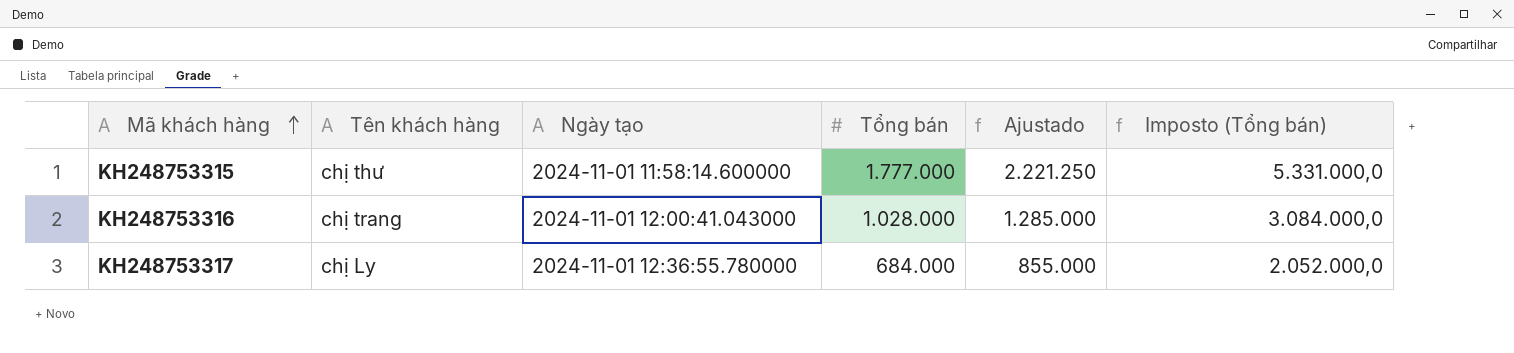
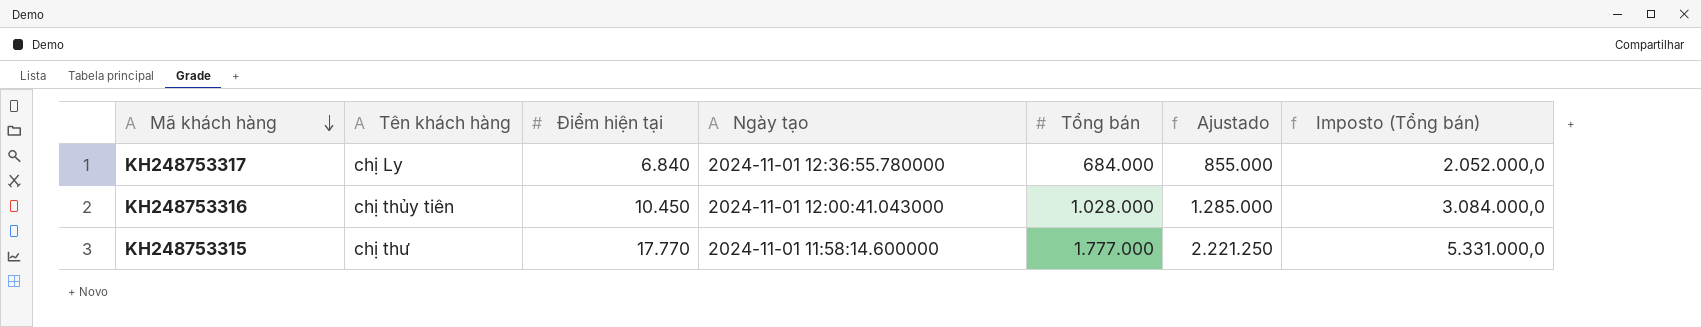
row order: Mã khách hàng ascending -> Mã khách hàng descending
column Điểm hiện tại | position: none -> 3
KH248753316 | Tên khách hàng: chị trang -> chị thủy tiên

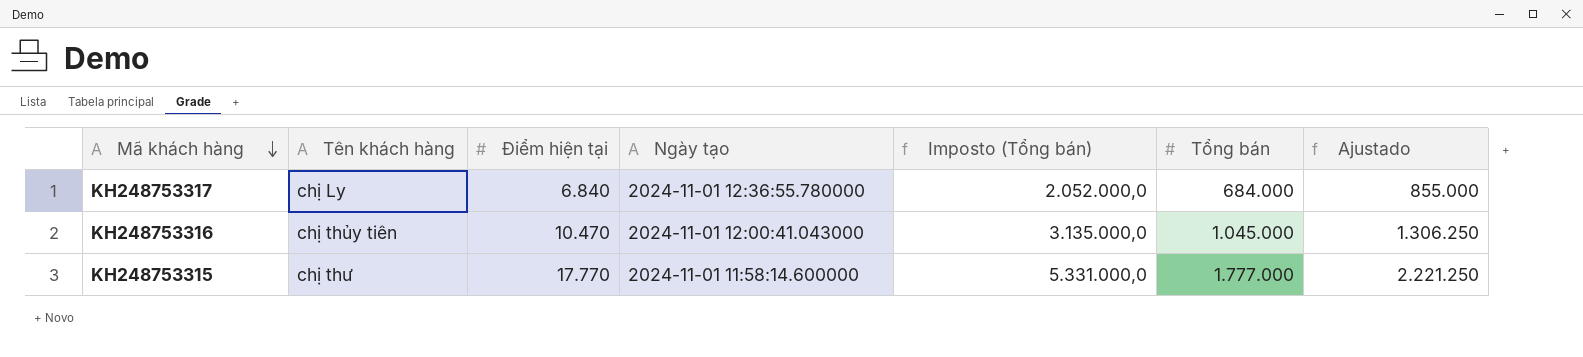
column Imposto (Tổng bán) | position: 7 -> 5
KH248753316 | Điểm hiện tại: 10.450 -> 10.470
KH248753316 | Imposto (Tổng bán): 3.084.000,0 -> 3.135.000,0
KH248753316 | Tổng bán: 1.028.000 -> 1.045.000
KH248753316 | Ajustado: 1.285.000 -> 1.306.250

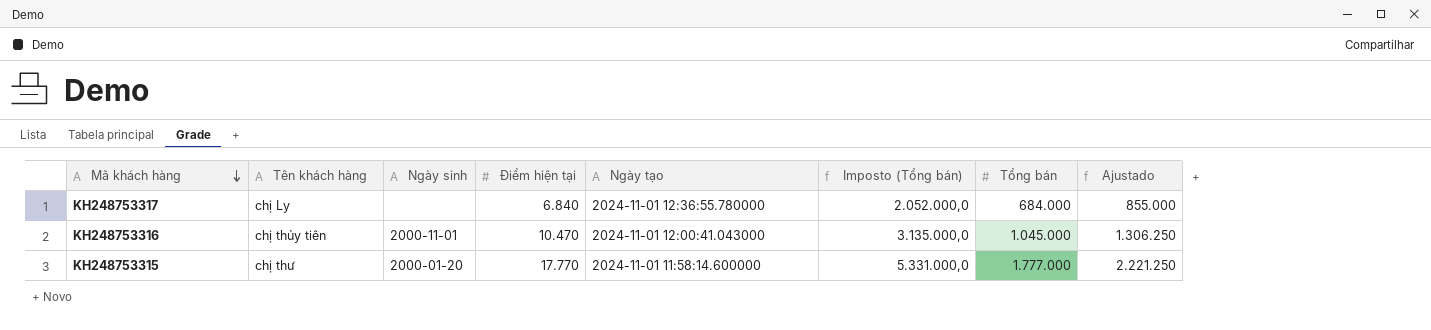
column Ngày sinh | position: none -> 3

